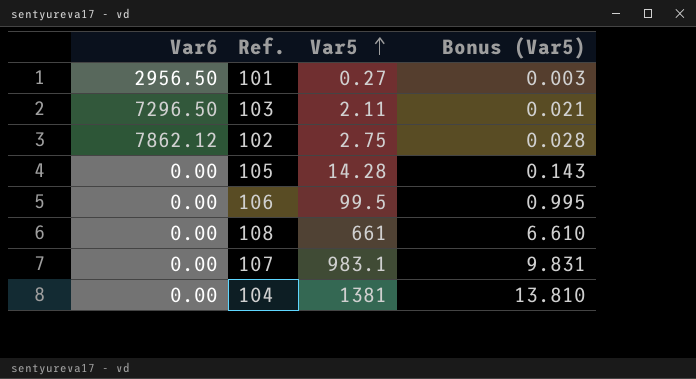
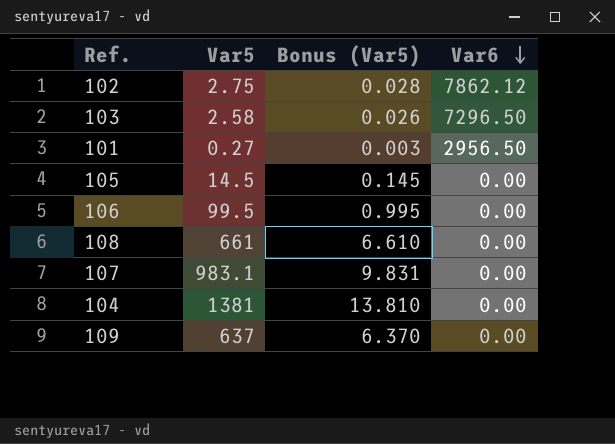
row order: Var5 ascending -> Var6 descending
column Var6 | position: 1 -> 4
103 | Var5: 2.11 -> 2.58
103 | Bonus (Var5): 0.021 -> 0.026
105 | Var5: 14.28 -> 14.5
105 | Bonus (Var5): 0.143 -> 0.145
row 109: none -> 637 | 6.370 | 0.00

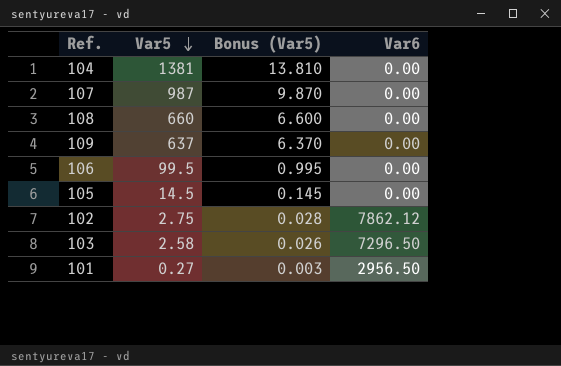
row order: Var6 descending -> Var5 descending
107 | Var5: 983.1 -> 987
107 | Bonus (Var5): 9.831 -> 9.870
108 | Var5: 661 -> 660
108 | Bonus (Var5): 6.610 -> 6.600

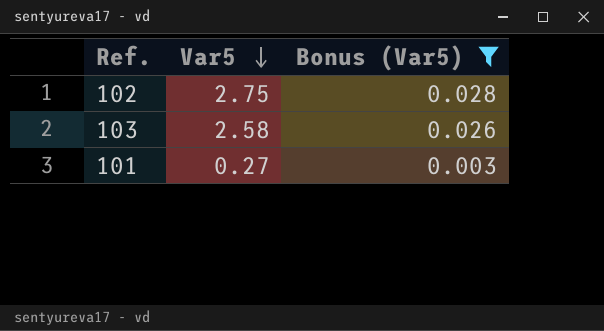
filter: none -> Bonus (Var5) <= 0.028
column Var6 | position: 4 -> none

